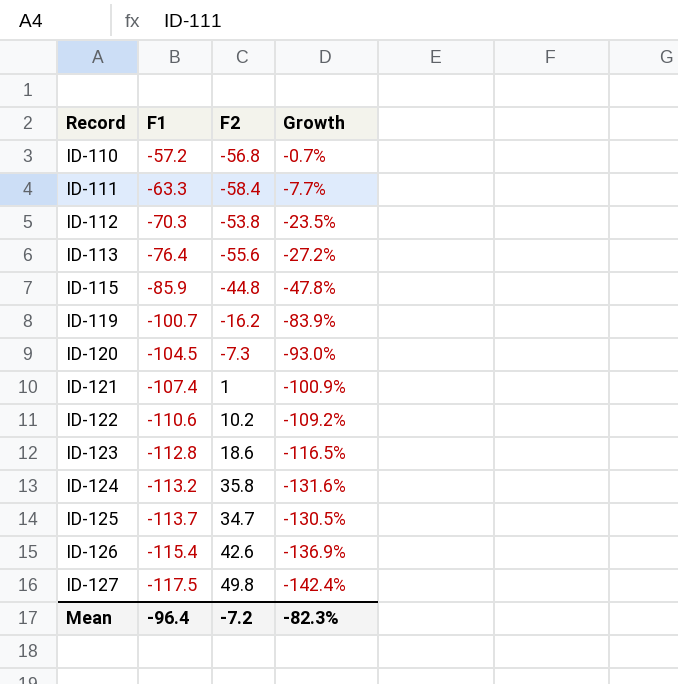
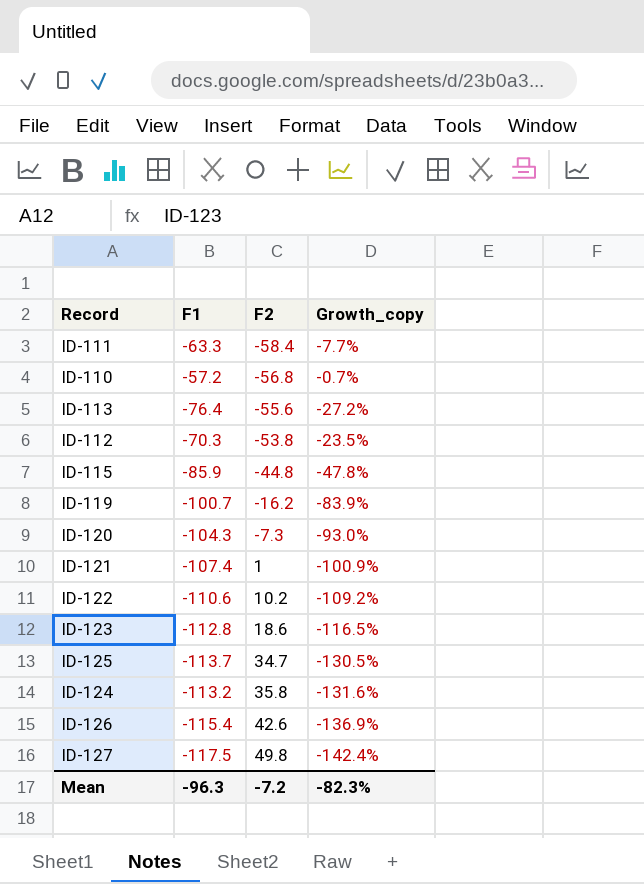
row order: Record ascending -> F2 ascending
column name: Growth -> Growth_copy
ID-120 | F1: -104.5 -> -104.3
Mean | F1: -96.4 -> -96.3

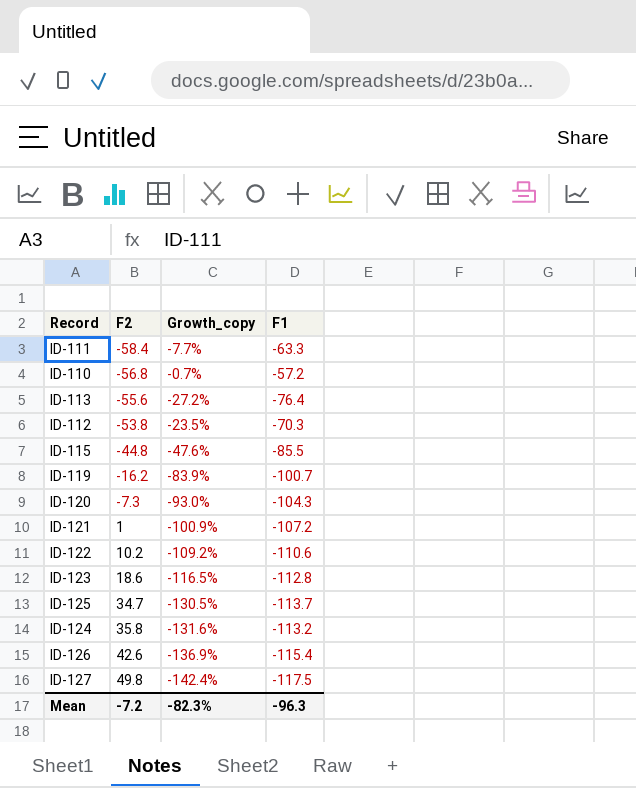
column F1 | position: 2 -> 4
ID-115 | Growth_copy: -47.8% -> -47.6%
ID-115 | F1: -85.9 -> -85.5
ID-121 | F1: -107.4 -> -107.2

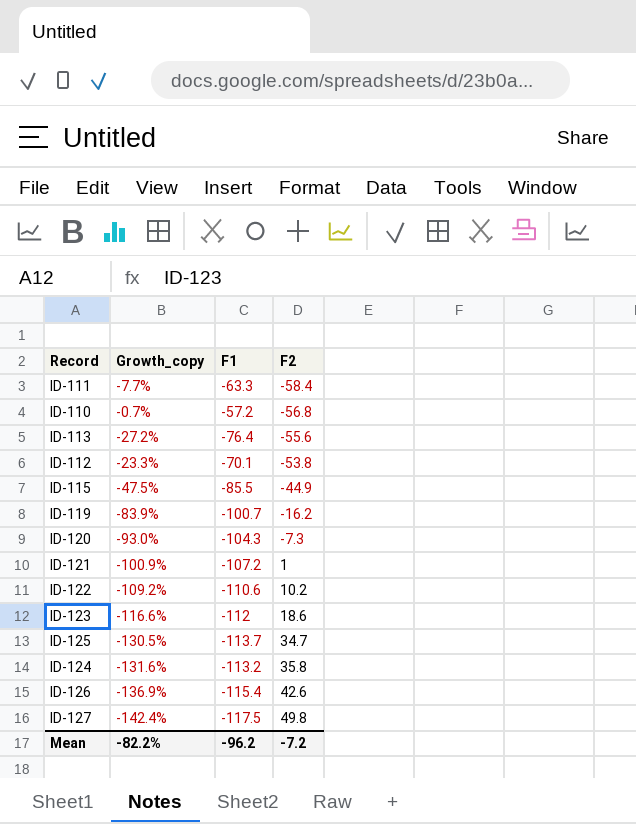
column F2 | position: 2 -> 4
ID-112 | Growth_copy: -23.5% -> -23.3%
ID-112 | F1: -70.3 -> -70.1
ID-115 | Growth_copy: -47.6% -> -47.5%
ID-115 | F2: -44.8 -> -44.9
ID-123 | Growth_copy: -116.5% -> -116.6%
ID-123 | F1: -112.8 -> -112
Mean | Growth_copy: -82.3% -> -82.2%
Mean | F1: -96.3 -> -96.2

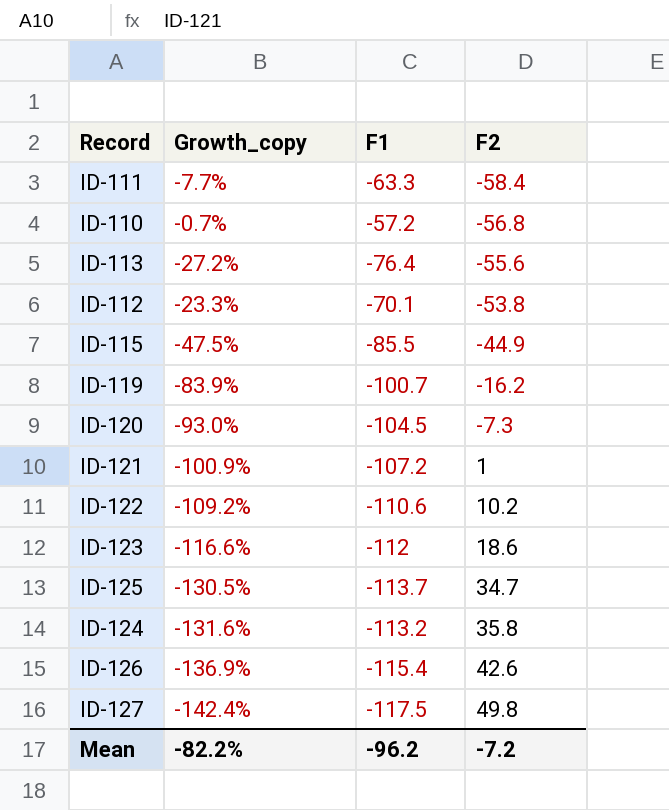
ID-120 | F1: -104.3 -> -104.5

